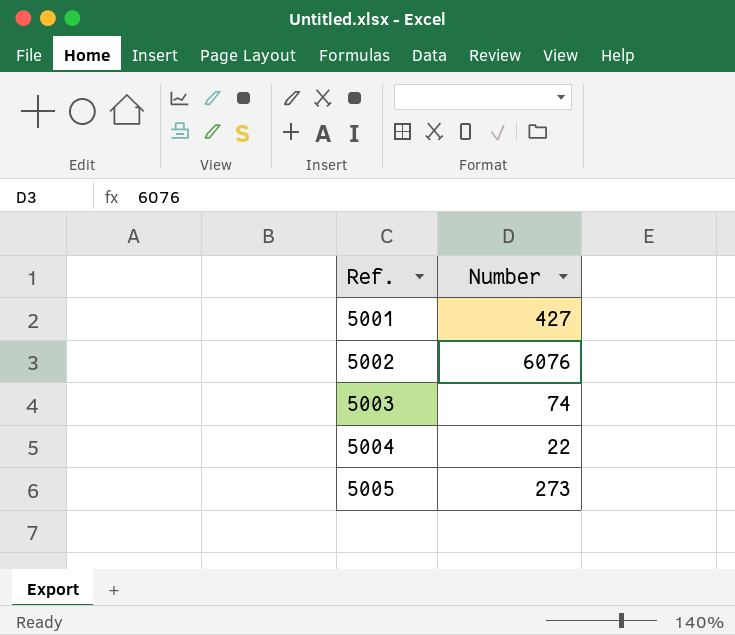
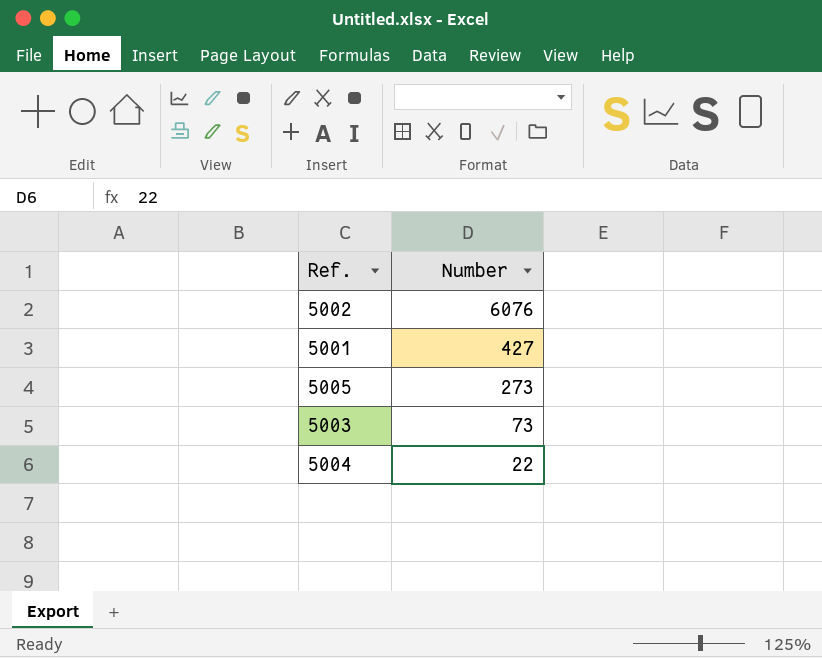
row order: Ref. ascending -> Number descending
5003 | Number: 74 -> 73

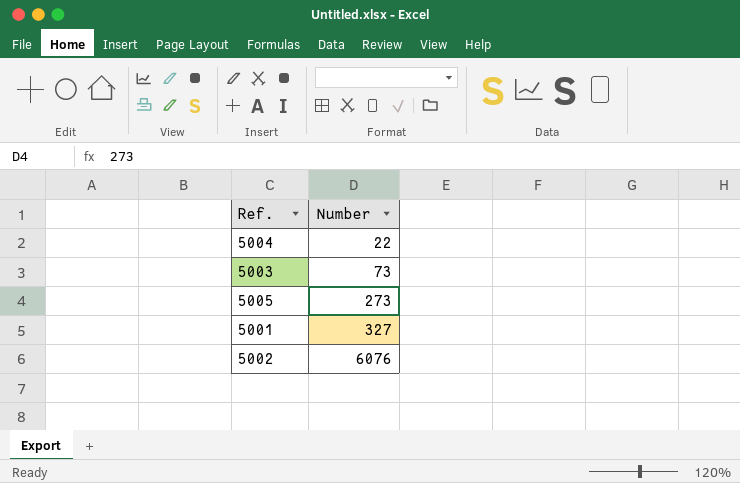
row order: Number descending -> Number ascending
5001 | Number: 427 -> 327

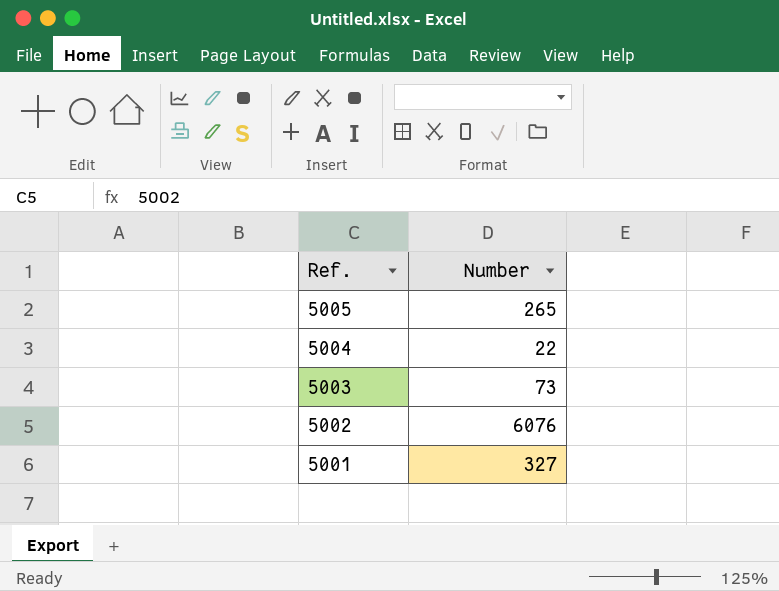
row order: Number ascending -> Ref. descending
5005 | Number: 273 -> 265

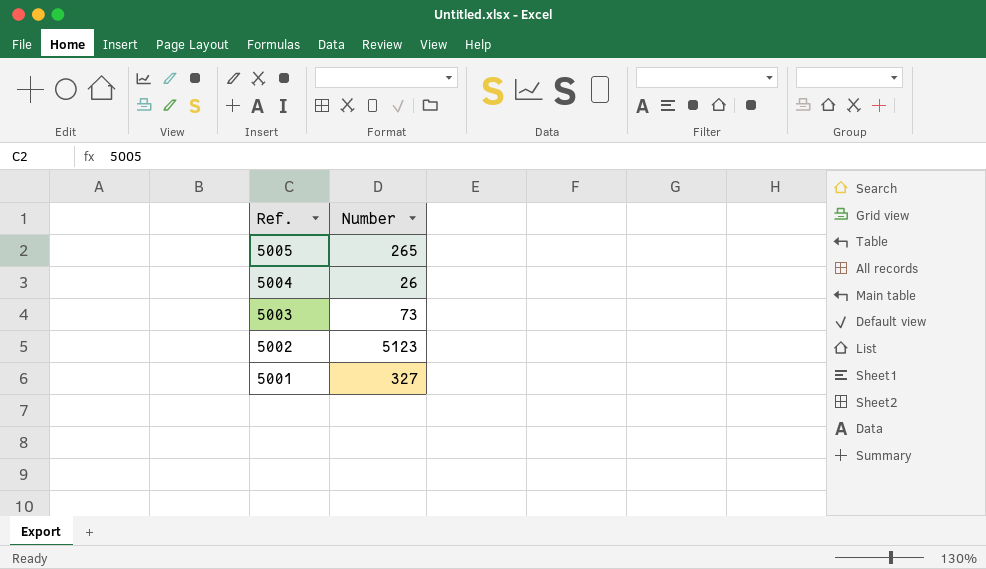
5004 | Number: 22 -> 26
5002 | Number: 6076 -> 5123

